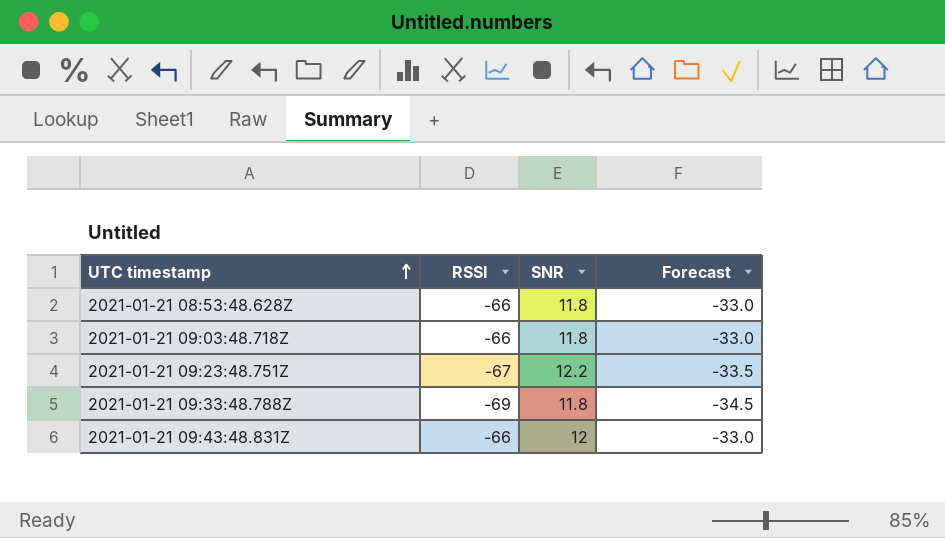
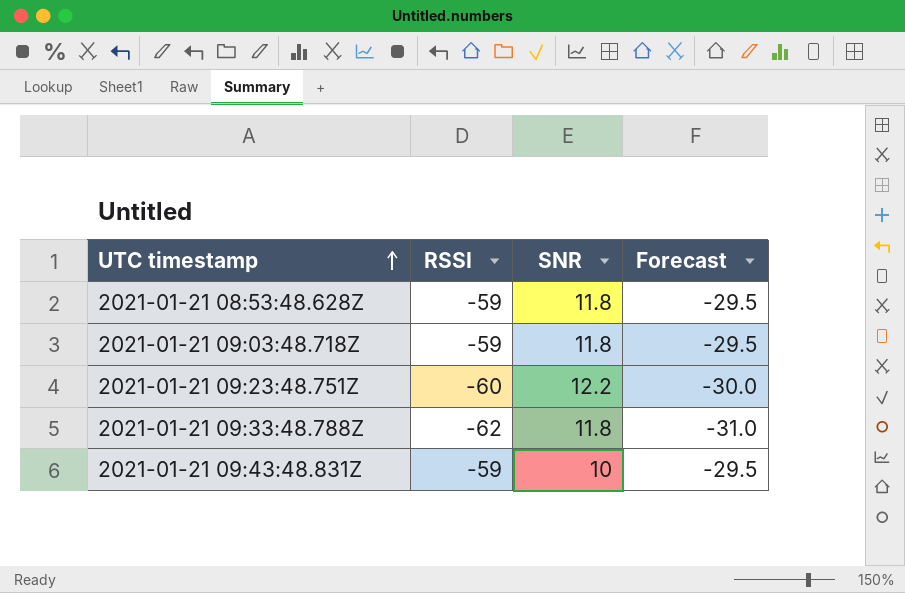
2021-01-21 08:53:48.628Z | RSSI: -66 -> -59
2021-01-21 08:53:48.628Z | Forecast: -33.0 -> -29.5
2021-01-21 09:03:48.718Z | RSSI: -66 -> -59
2021-01-21 09:03:48.718Z | Forecast: -33.0 -> -29.5
2021-01-21 09:23:48.751Z | RSSI: -67 -> -60
2021-01-21 09:23:48.751Z | Forecast: -33.5 -> -30.0
2021-01-21 09:33:48.788Z | RSSI: -69 -> -62
2021-01-21 09:33:48.788Z | Forecast: -34.5 -> -31.0
2021-01-21 09:43:48.831Z | RSSI: -66 -> -59
2021-01-21 09:43:48.831Z | SNR: 12 -> 10
2021-01-21 09:43:48.831Z | Forecast: -33.0 -> -29.5

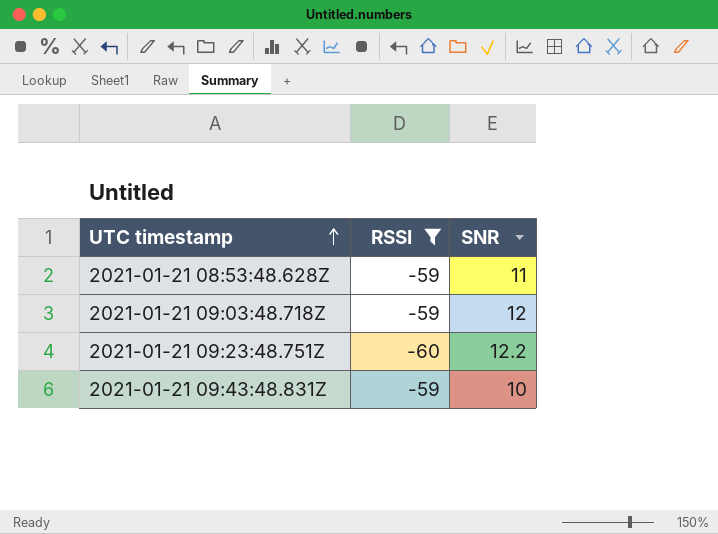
filter: none -> RSSI != -62
column Forecast | formula: [RSSI] * 0.5 -> none
2021-01-21 08:53:48.628Z | SNR: 11.8 -> 11
2021-01-21 09:03:48.718Z | SNR: 11.8 -> 12

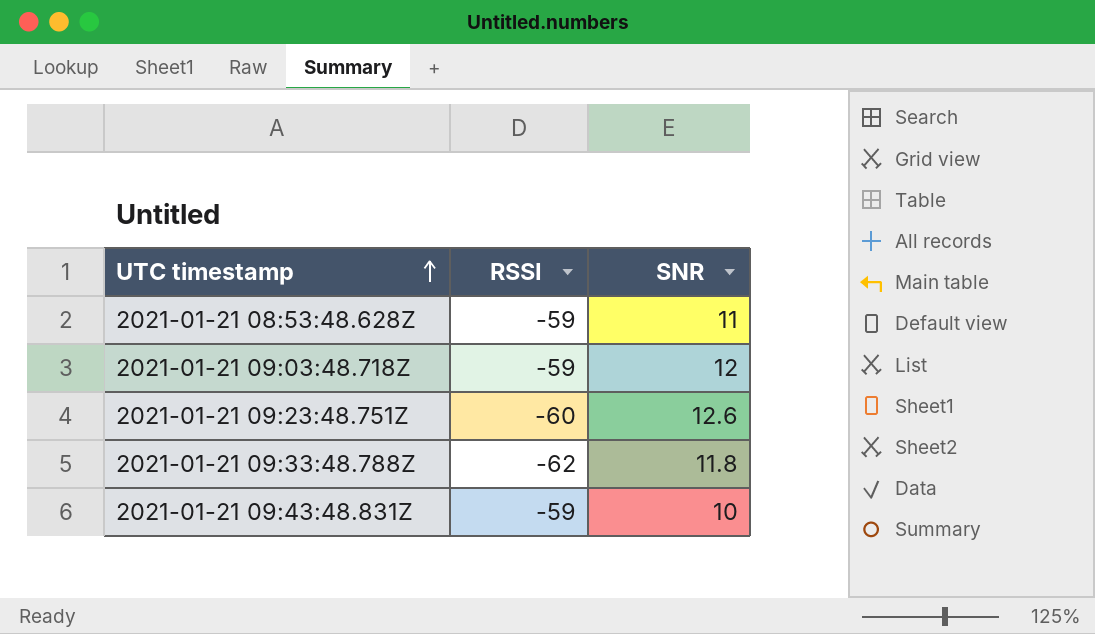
filter: RSSI != -62 -> none
2021-01-21 09:23:48.751Z | SNR: 12.2 -> 12.6

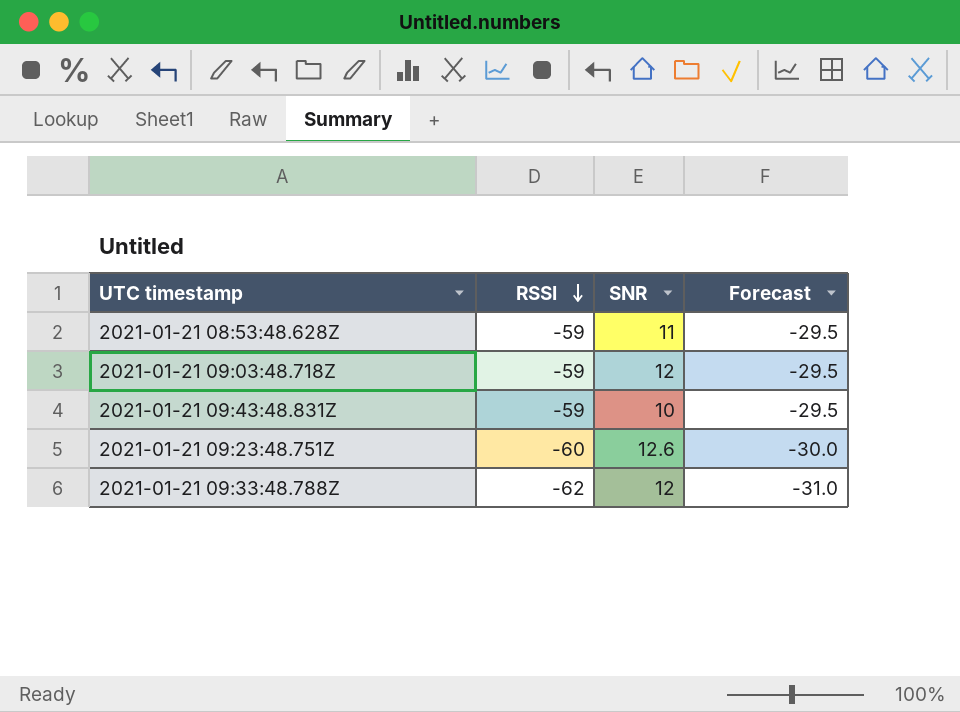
row order: UTC timestamp ascending -> RSSI descending
column Forecast | formula: none -> [RSSI] * 0.5
2021-01-21 09:33:48.788Z | SNR: 11.8 -> 12

